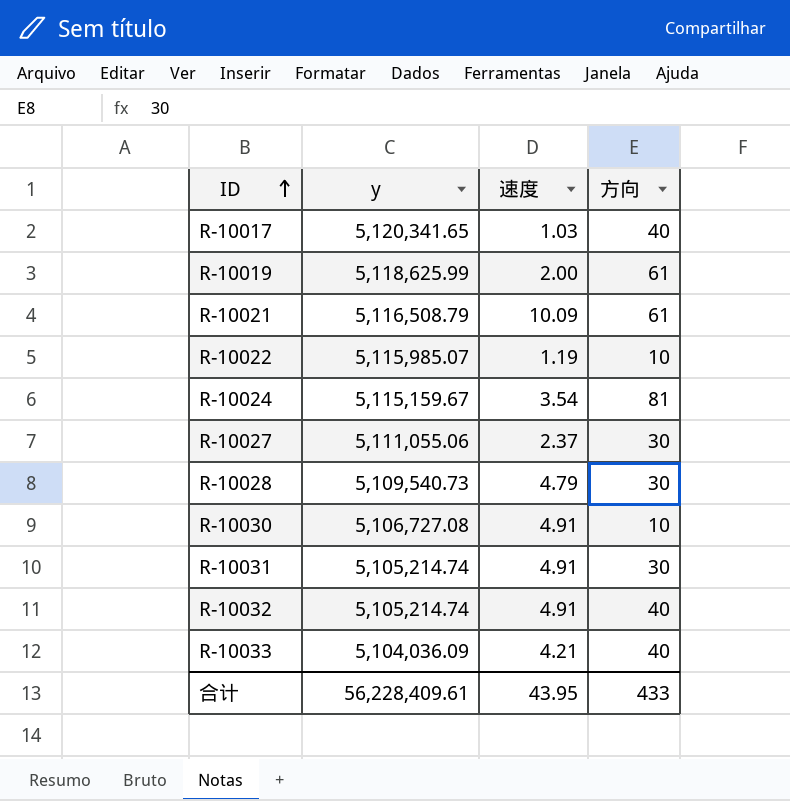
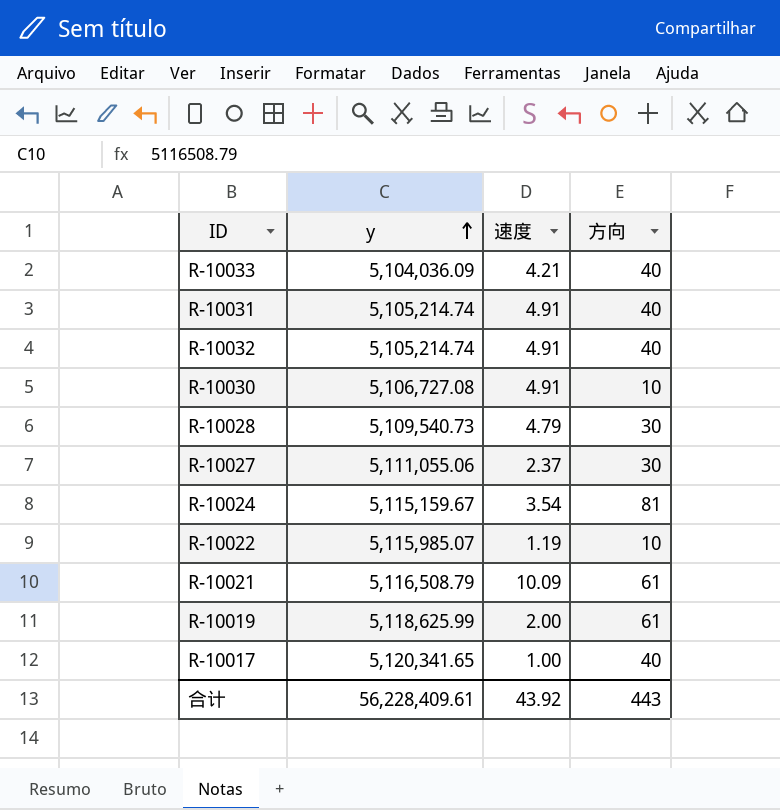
row order: ID ascending -> y ascending
R-10031 | 方向: 30 -> 40
R-10017 | 速度: 1.03 -> 1.00
合计 | 速度: 43.95 -> 43.92
合计 | 方向: 433 -> 443

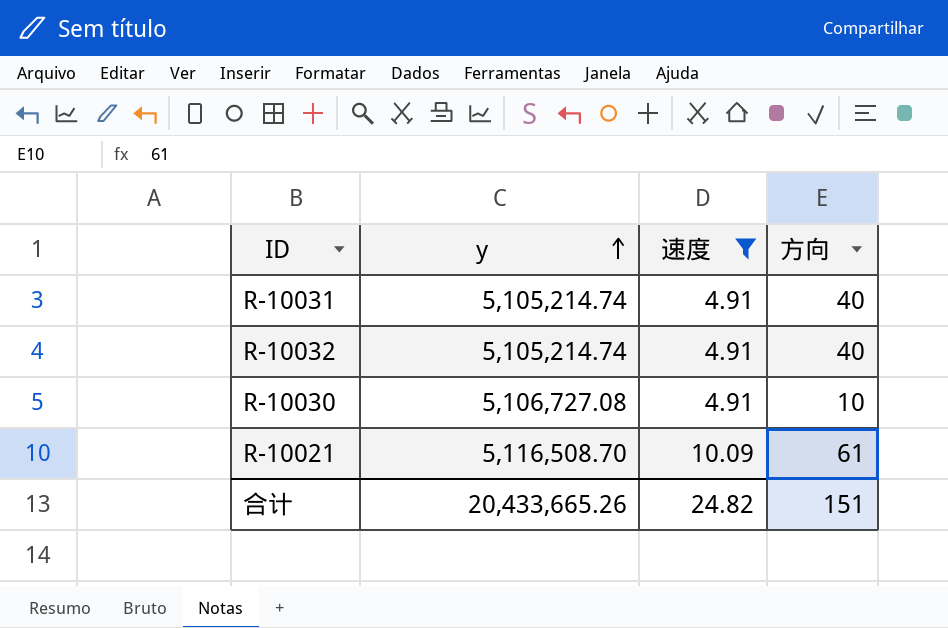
filter: none -> 速度 >= 4.91
R-10021 | y: 5,116,508.79 -> 5,116,508.70
合计 | y: 56,228,409.61 -> 20,433,665.26
合计 | 速度: 43.92 -> 24.82
合计 | 方向: 443 -> 151

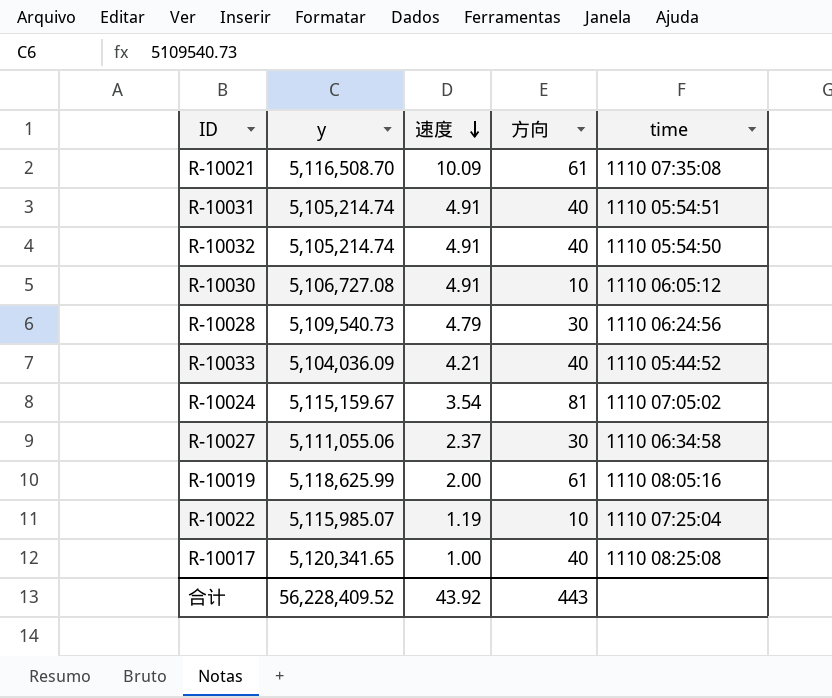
filter: 速度 >= 4.91 -> none
row order: y ascending -> 速度 descending
column time | position: none -> 5
合计 | y: 20,433,665.26 -> 56,228,409.52
合计 | 速度: 24.82 -> 43.92
合计 | 方向: 151 -> 443

